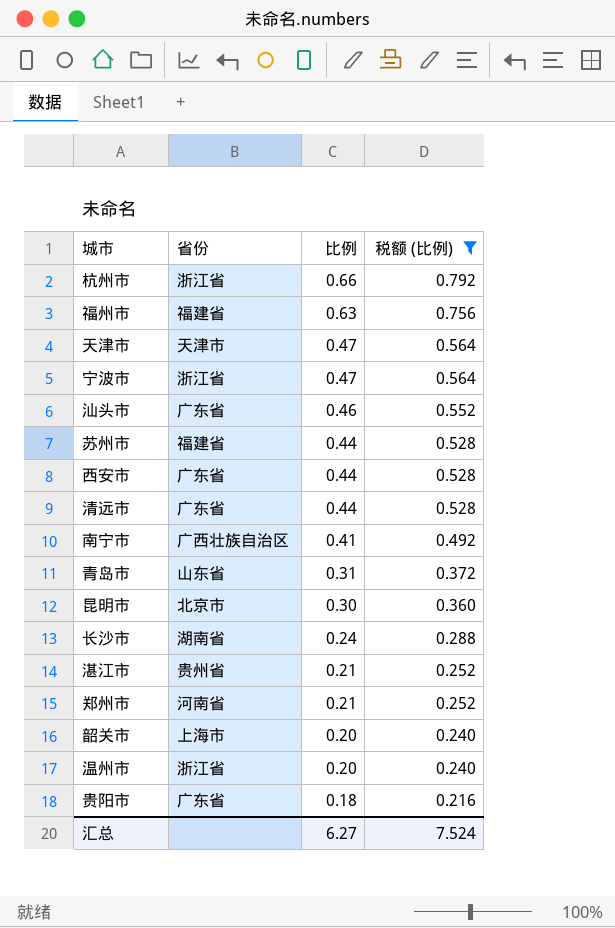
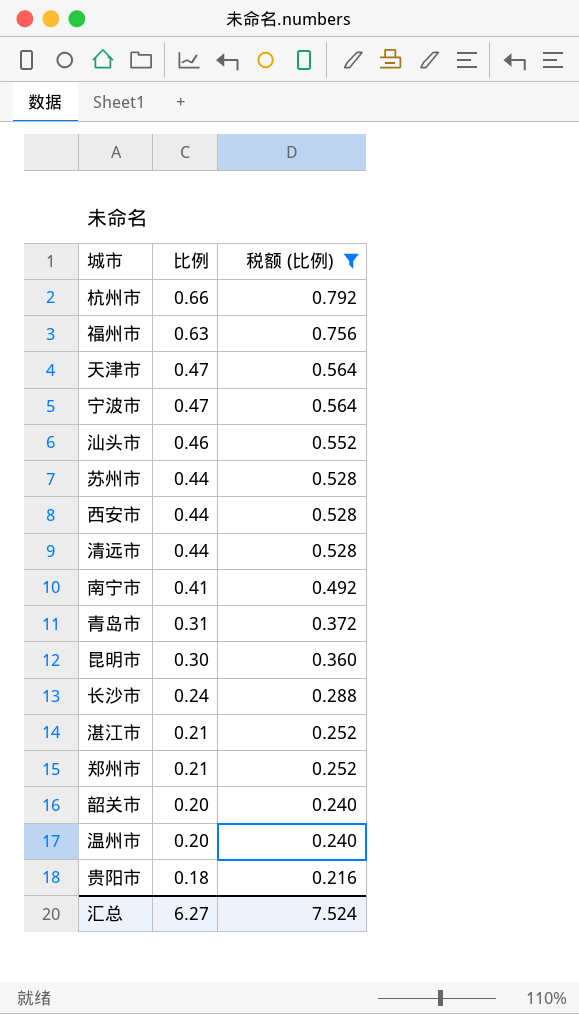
column 省份 | position: 2 -> none

